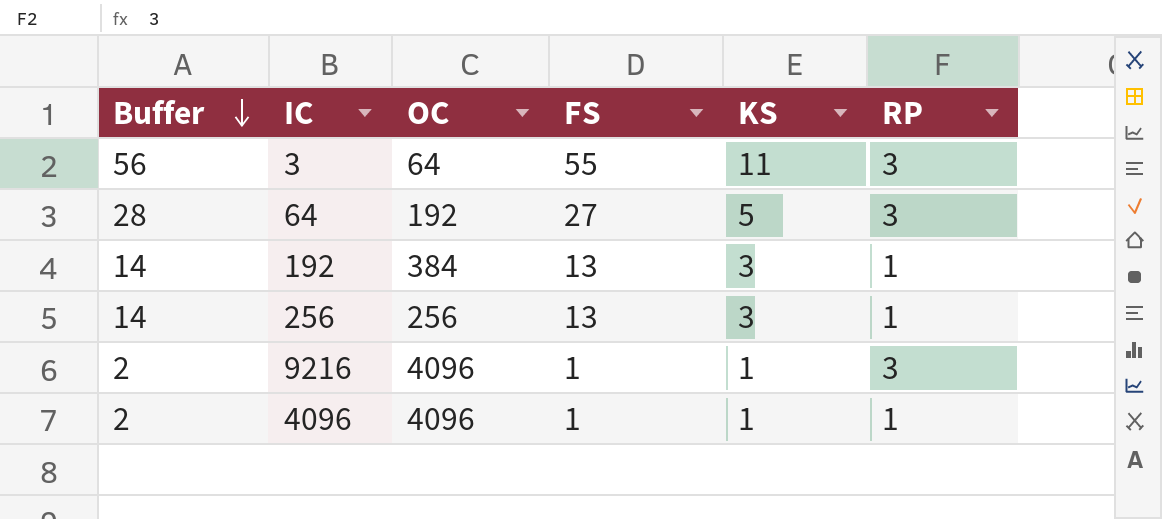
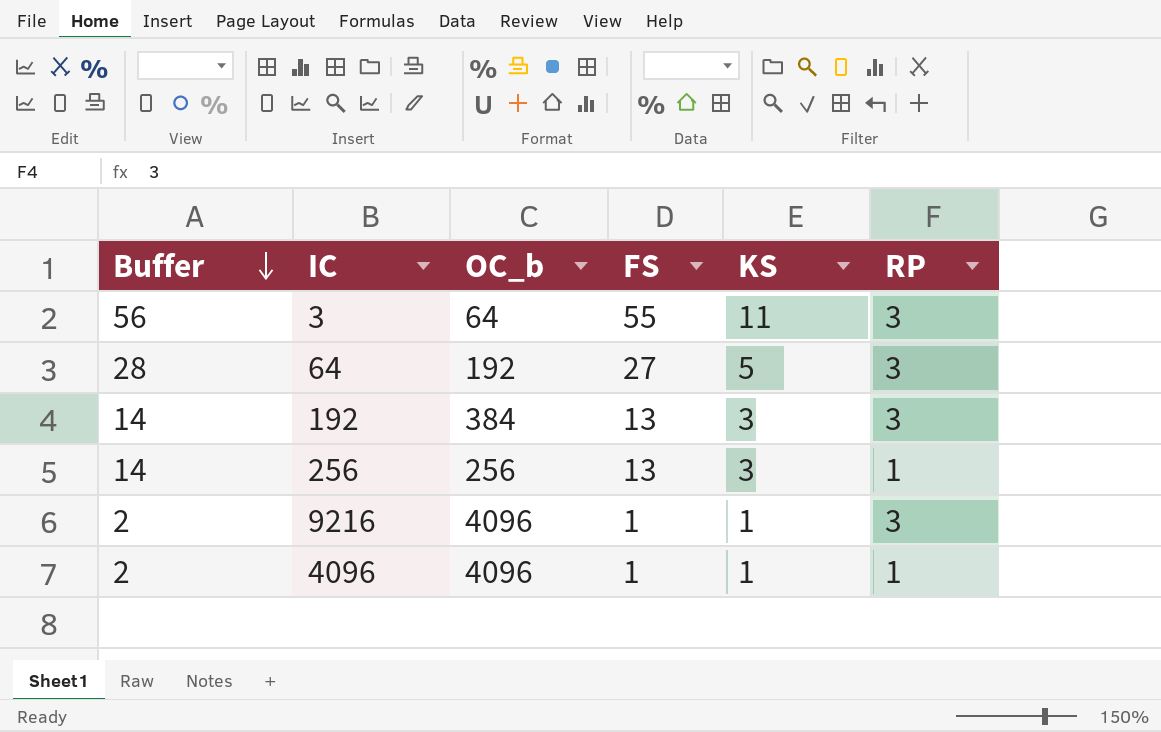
column name: OC -> OC_b
192 | RP: 1 -> 3

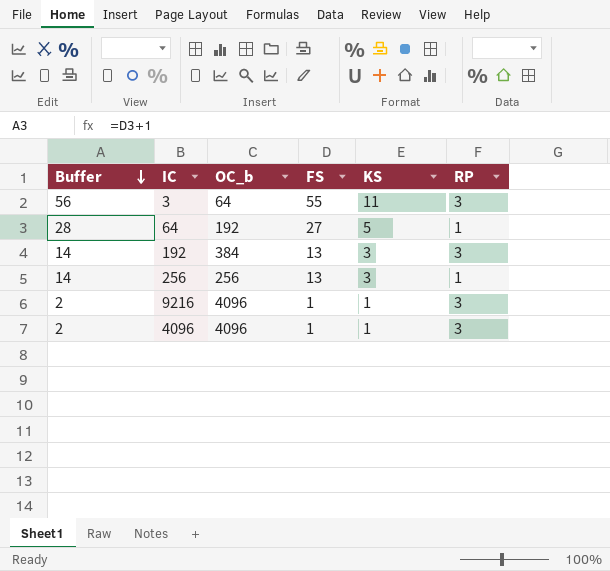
64 | RP: 3 -> 1
4096 | RP: 1 -> 3

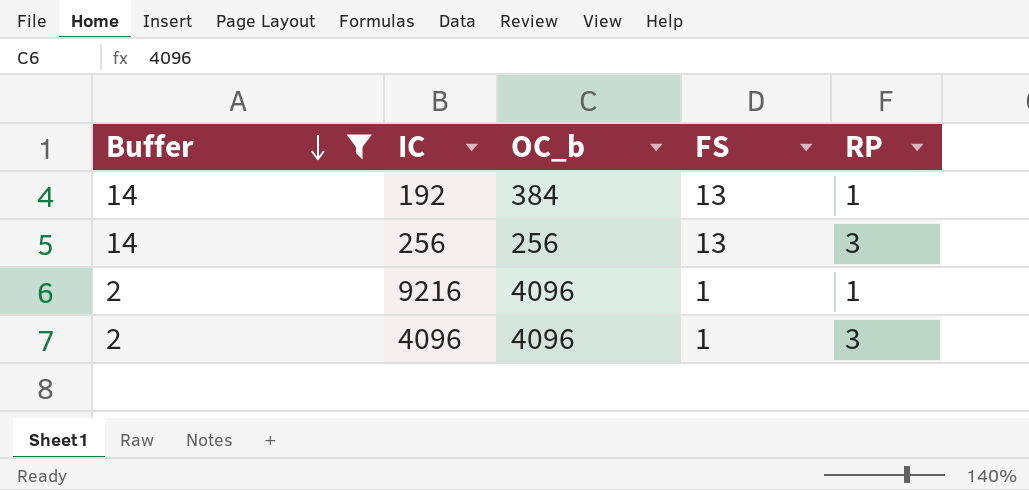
filter: none -> Buffer <= 14
column KS | position: 5 -> none
192 | RP: 3 -> 1
256 | RP: 1 -> 3
9216 | RP: 3 -> 1

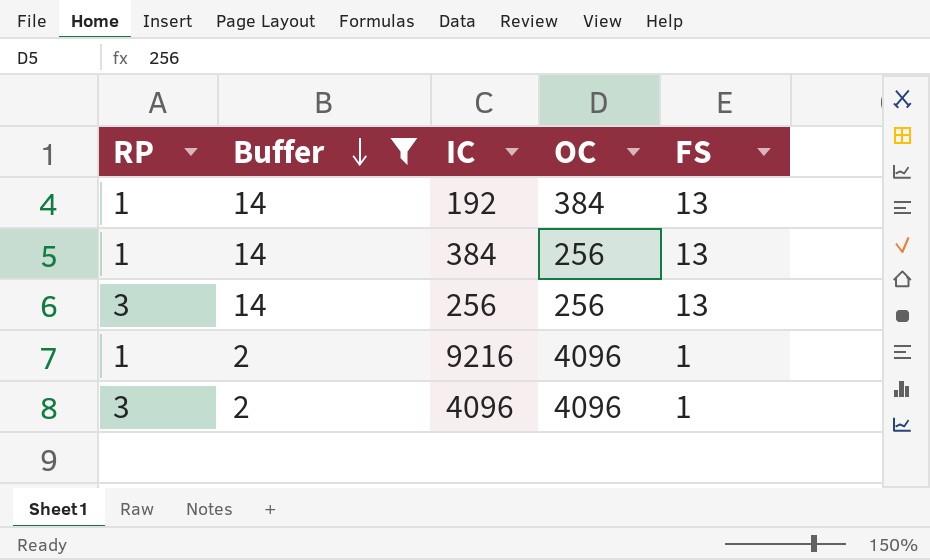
column RP | position: 5 -> 1
column name: OC_b -> OC
row 384: none -> 1 | 14 | 256 | 13

